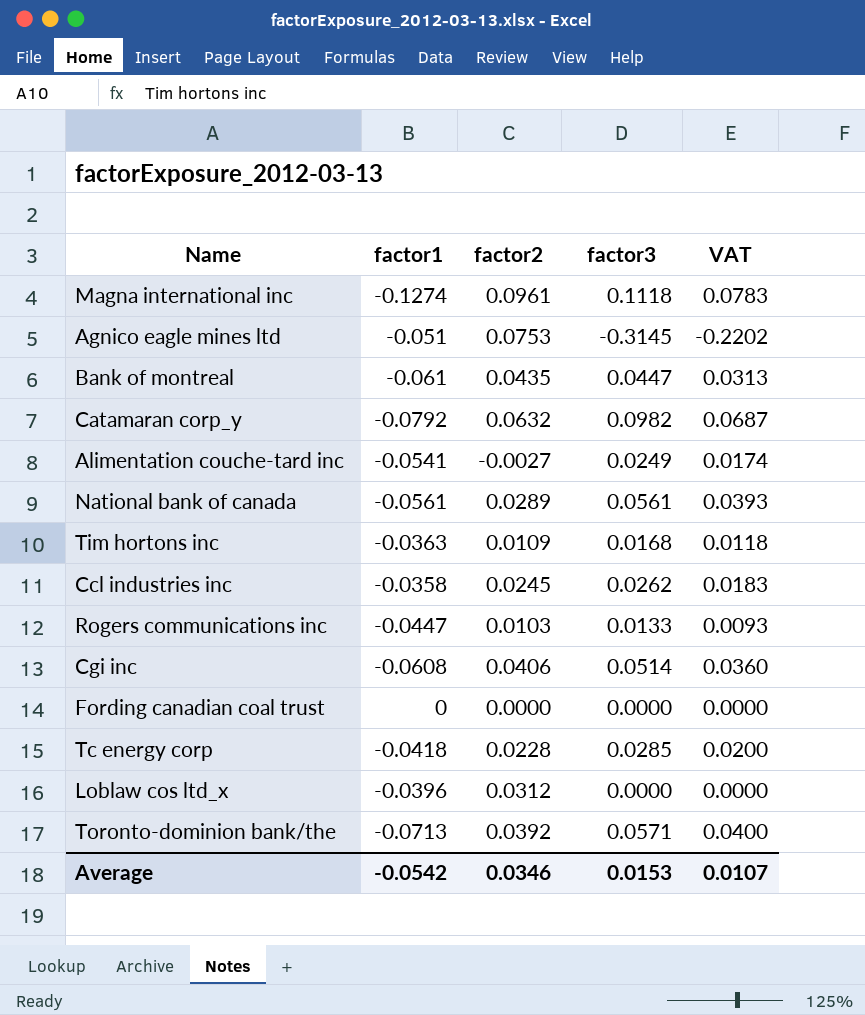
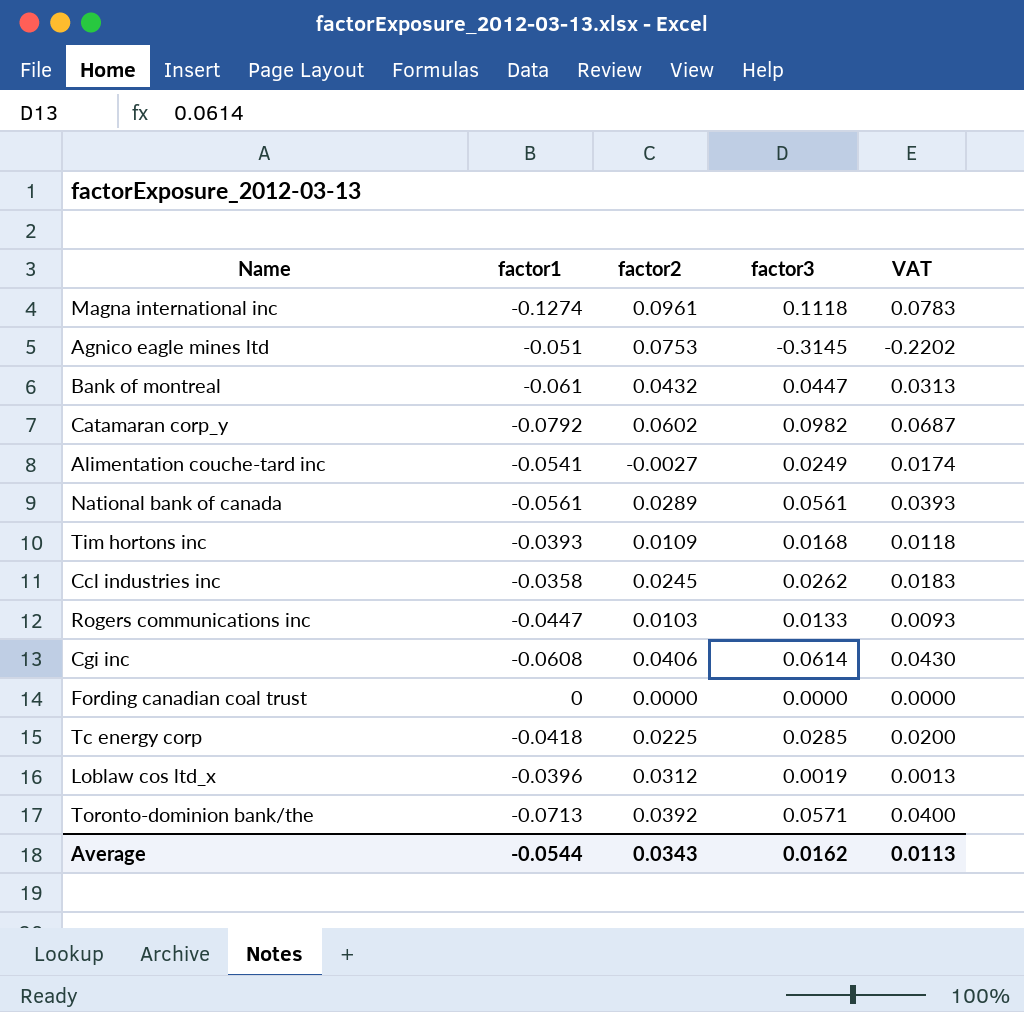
Bank of montreal | factor2: 0.0435 -> 0.0432
Catamaran corp_y | factor2: 0.0632 -> 0.0602
Tim hortons inc | factor1: -0.0363 -> -0.0393
Cgi inc | factor3: 0.0514 -> 0.0614
Cgi inc | VAT: 0.0360 -> 0.0430
Tc energy corp | factor2: 0.0228 -> 0.0225
Loblaw cos ltd_x | factor3: 0.0000 -> 0.0019
Loblaw cos ltd_x | VAT: 0.0000 -> 0.0013
Average | factor1: -0.0542 -> -0.0544
Average | factor2: 0.0346 -> 0.0343
Average | factor3: 0.0153 -> 0.0162
Average | VAT: 0.0107 -> 0.0113

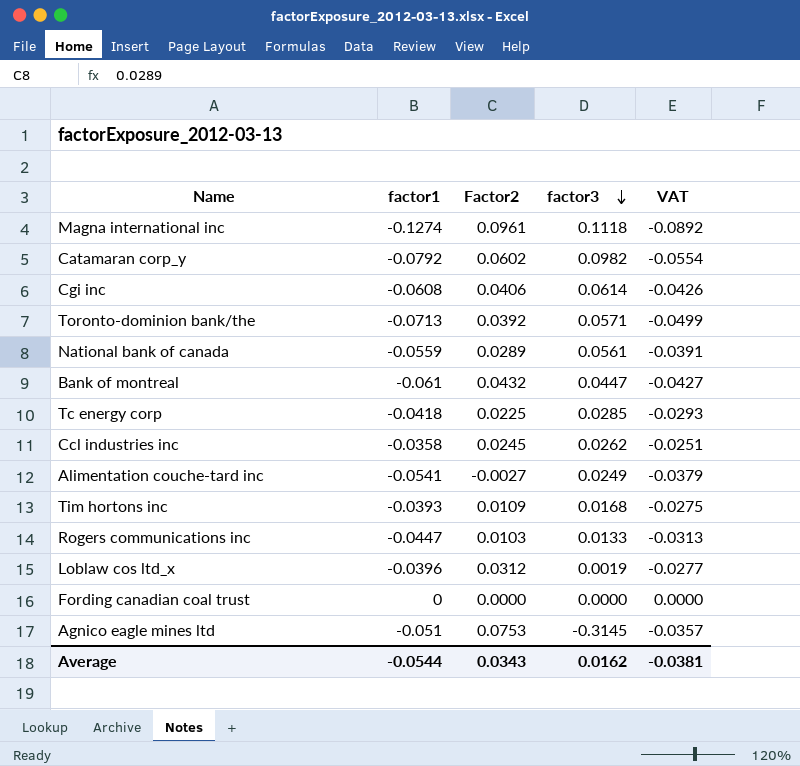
row order: none -> factor3 descending
column name: factor2 -> Factor2
column VAT | formula: [factor3] * 0.7 -> [factor1] * 0.7
National bank of canada | factor1: -0.0561 -> -0.0559
Average | VAT: 0.0113 -> -0.0381

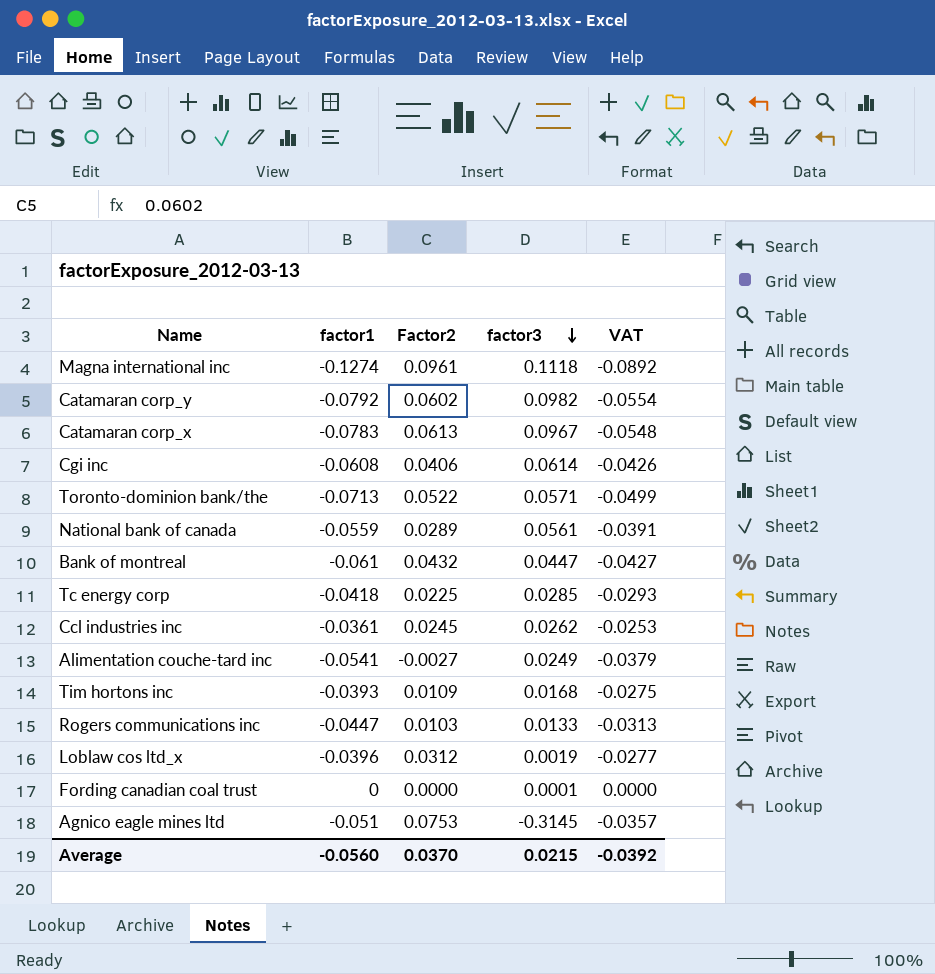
row Catamaran corp_x: none -> -0.0783 | 0.0613 | 0.0967 | -0.0548
Toronto-dominion bank/the | Factor2: 0.0392 -> 0.0522
Ccl industries inc | factor1: -0.0358 -> -0.0361
Ccl industries inc | VAT: -0.0251 -> -0.0253
Fording canadian coal trust | factor3: 0.0000 -> 0.0001
Average | factor1: -0.0544 -> -0.0560
Average | Factor2: 0.0343 -> 0.0370
Average | factor3: 0.0162 -> 0.0215
Average | VAT: -0.0381 -> -0.0392

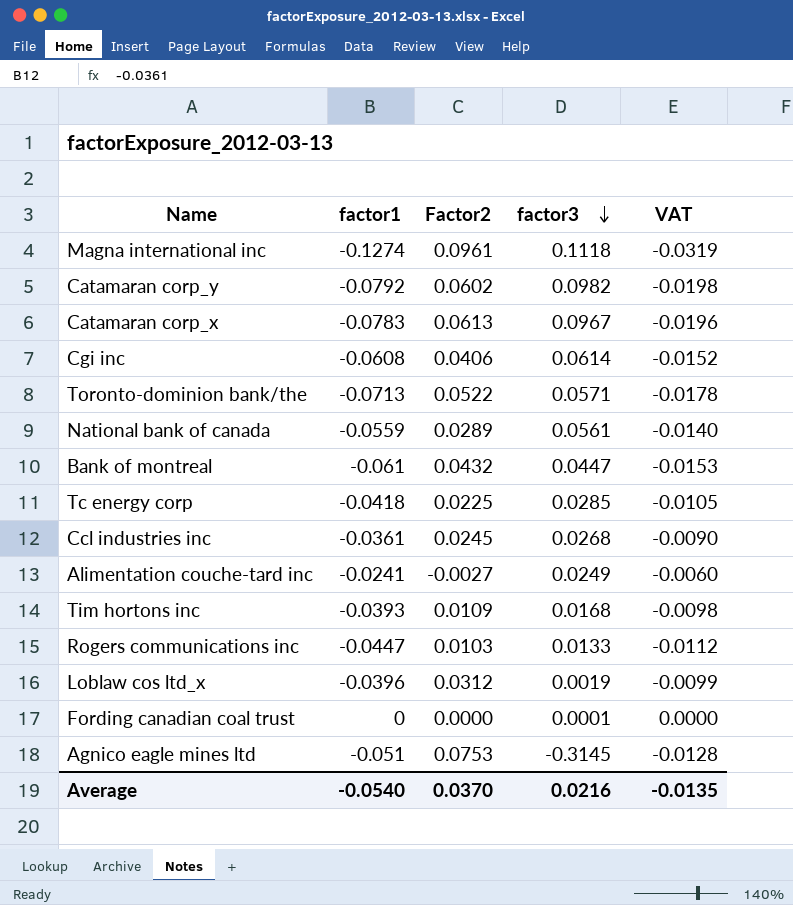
column VAT | formula: [factor1] * 0.7 -> [factor1] * 0.25
Ccl industries inc | factor3: 0.0262 -> 0.0268
Alimentation couche-tard inc | factor1: -0.0541 -> -0.0241
Average | factor1: -0.0560 -> -0.0540
Average | factor3: 0.0215 -> 0.0216
Average | VAT: -0.0392 -> -0.0135

